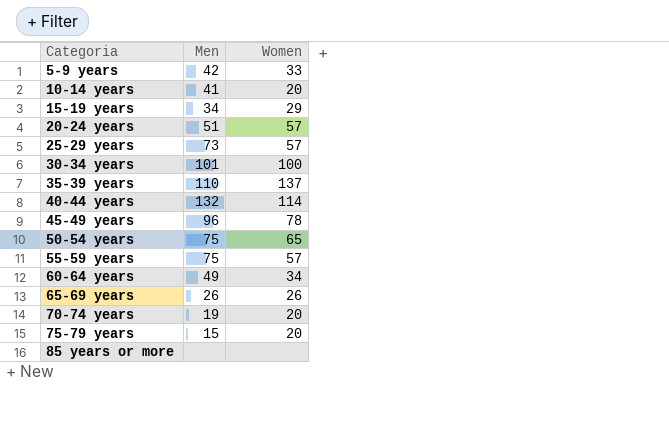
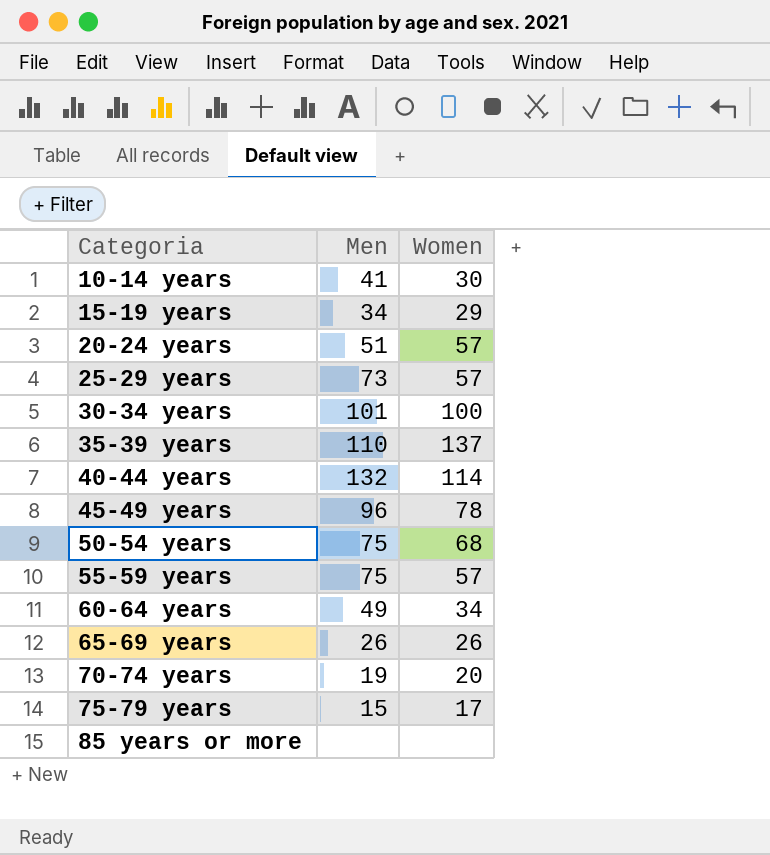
row 5-9 years: 42 | 33 -> none
10-14 years | Women: 20 -> 30
50-54 years | Women: 65 -> 68
75-79 years | Women: 20 -> 17

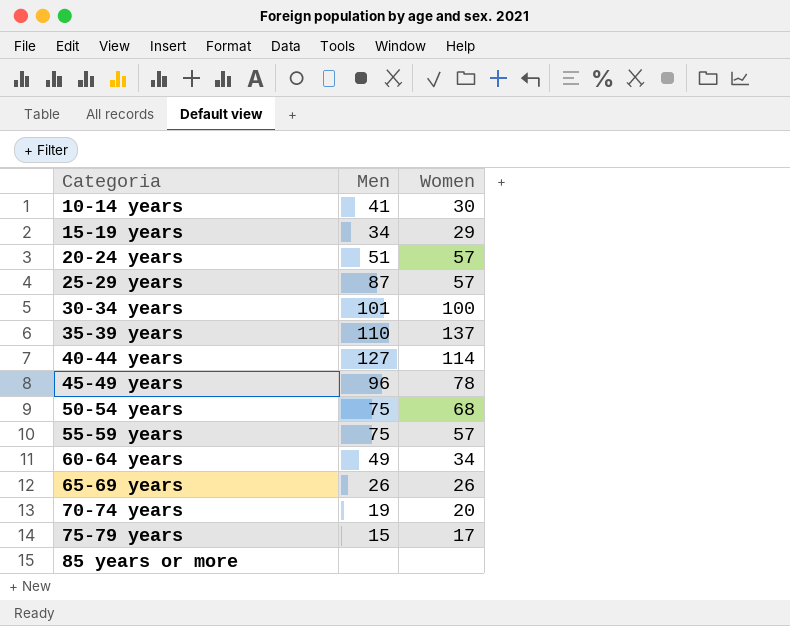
25-29 years | Men: 73 -> 87
40-44 years | Men: 132 -> 127

